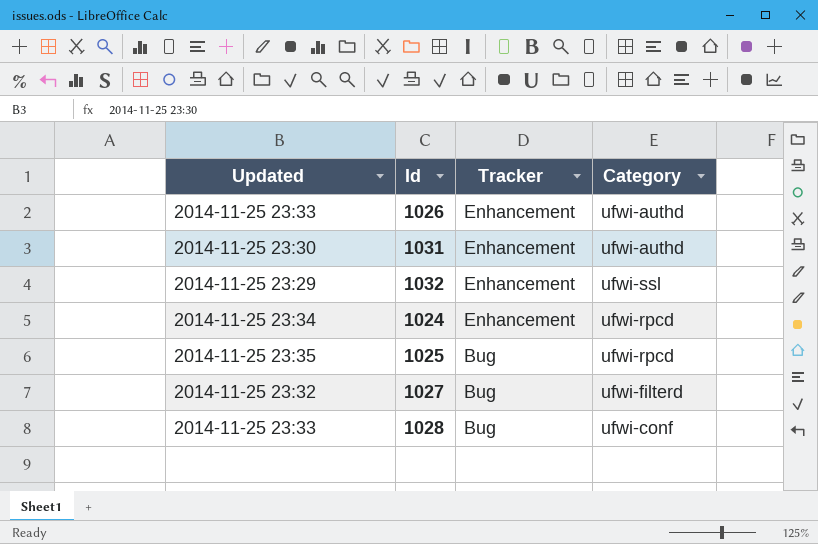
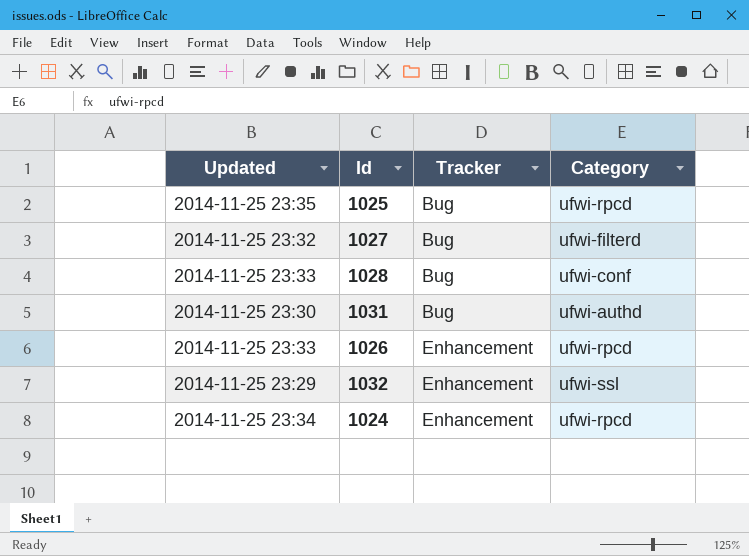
row order: Tracker descending -> Tracker ascending
1031 | Tracker: Enhancement -> Bug
1026 | Category: ufwi-authd -> ufwi-rpcd

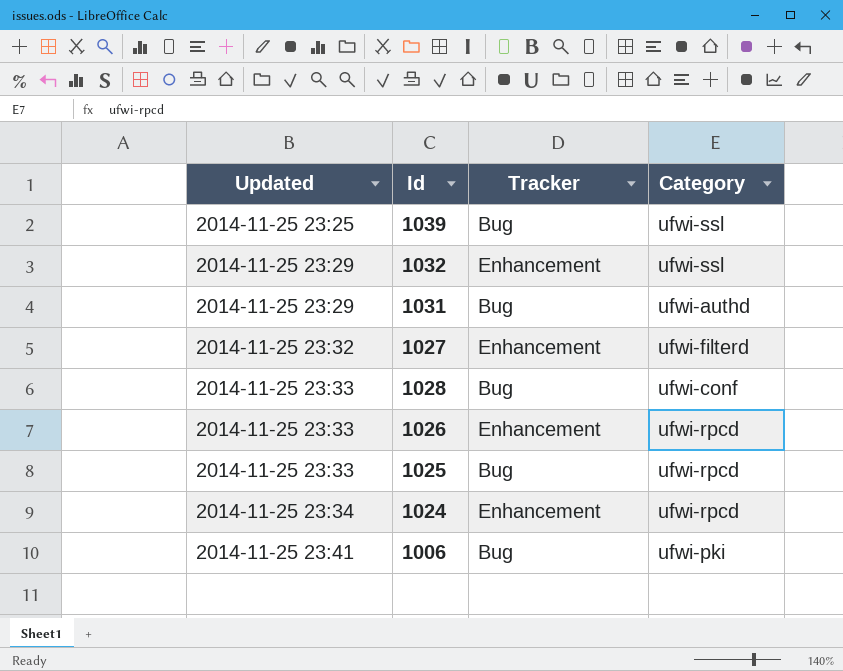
row order: Tracker ascending -> Updated ascending
row 1039: none -> 2014-11-25 23:25 | Bug | ufwi-ssl
1031 | Updated: 2014-11-25 23:30 -> 2014-11-25 23:29
1027 | Tracker: Bug -> Enhancement
1025 | Updated: 2014-11-25 23:35 -> 2014-11-25 23:33
row 1006: none -> 2014-11-25 23:41 | Bug | ufwi-pki

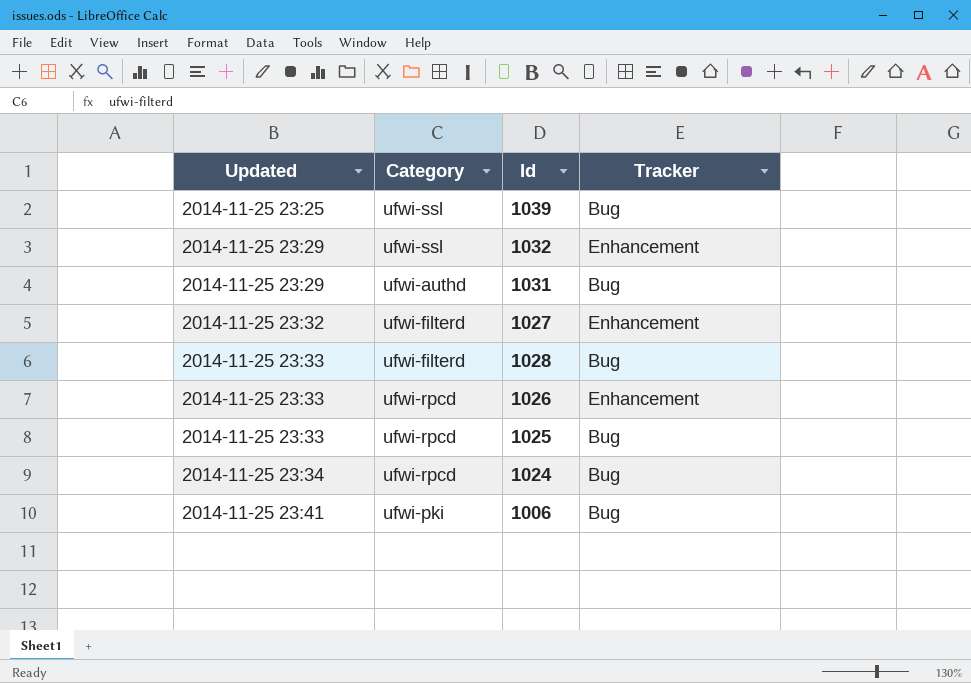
column Category | position: 4 -> 2
1028 | Category: ufwi-conf -> ufwi-filterd
1024 | Tracker: Enhancement -> Bug

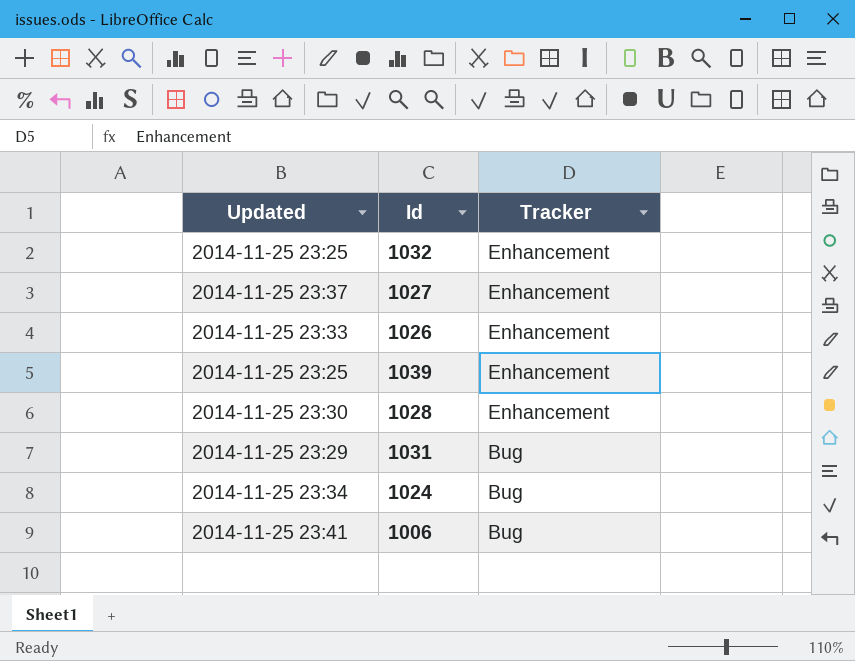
row order: Updated ascending -> Tracker descending
column Category | position: 2 -> none
row 1025: 2014-11-25 23:33 | ufwi-rpcd | Bug -> none
1032 | Updated: 2014-11-25 23:29 -> 2014-11-25 23:25
1027 | Updated: 2014-11-25 23:32 -> 2014-11-25 23:37
1039 | Tracker: Bug -> Enhancement
1028 | Updated: 2014-11-25 23:33 -> 2014-11-25 23:30
1028 | Tracker: Bug -> Enhancement

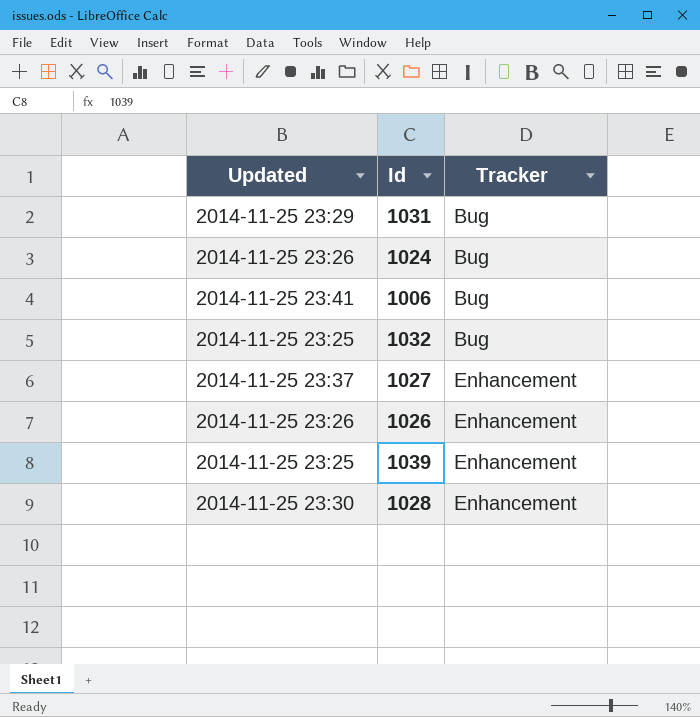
row order: Tracker descending -> Tracker ascending
1024 | Updated: 2014-11-25 23:34 -> 2014-11-25 23:26
1032 | Tracker: Enhancement -> Bug
1026 | Updated: 2014-11-25 23:33 -> 2014-11-25 23:26

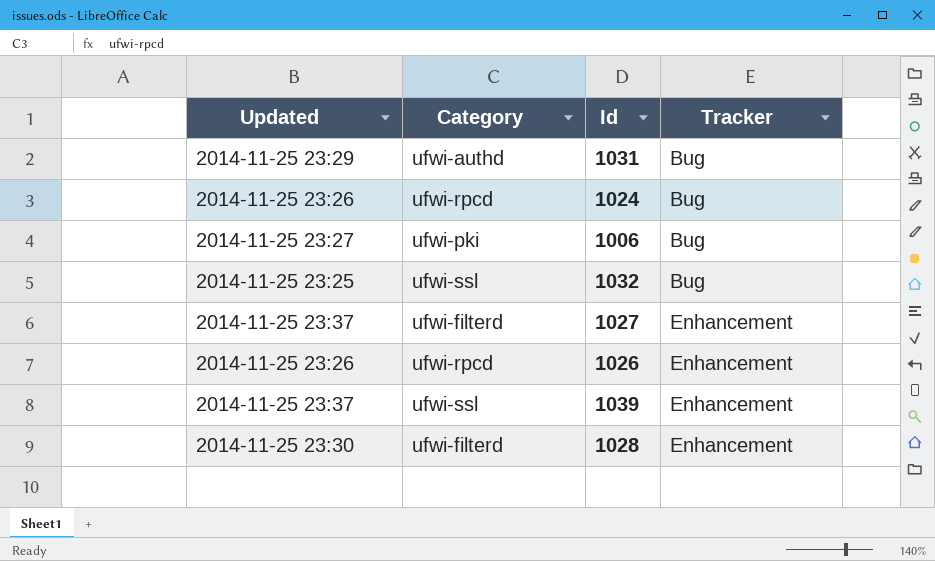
column Category | position: none -> 2
1006 | Updated: 2014-11-25 23:41 -> 2014-11-25 23:27
1039 | Updated: 2014-11-25 23:25 -> 2014-11-25 23:37

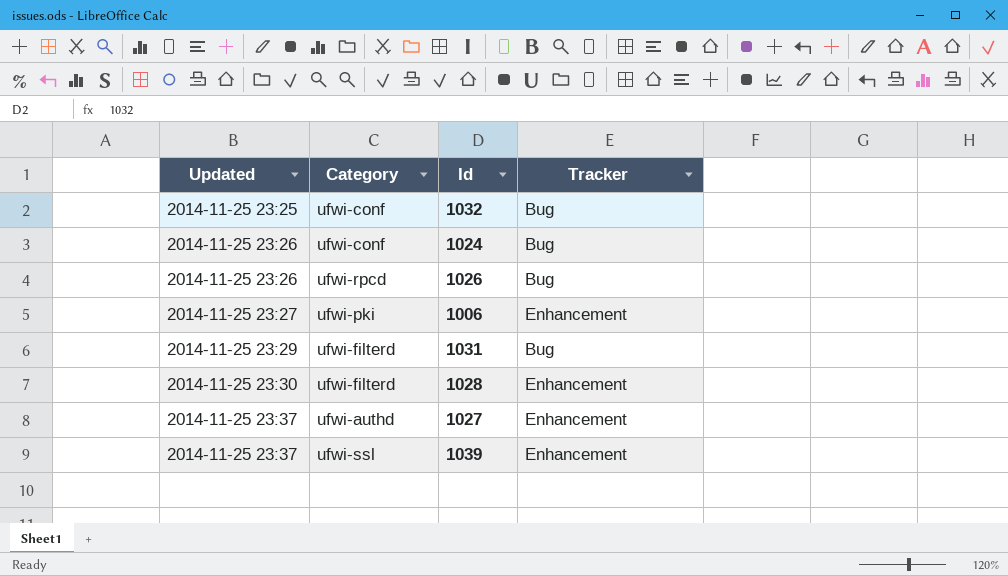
row order: Tracker ascending -> Updated ascending
1032 | Category: ufwi-ssl -> ufwi-conf
1024 | Category: ufwi-rpcd -> ufwi-conf
1026 | Tracker: Enhancement -> Bug
1006 | Tracker: Bug -> Enhancement
1031 | Category: ufwi-authd -> ufwi-filterd
1027 | Category: ufwi-filterd -> ufwi-authd

